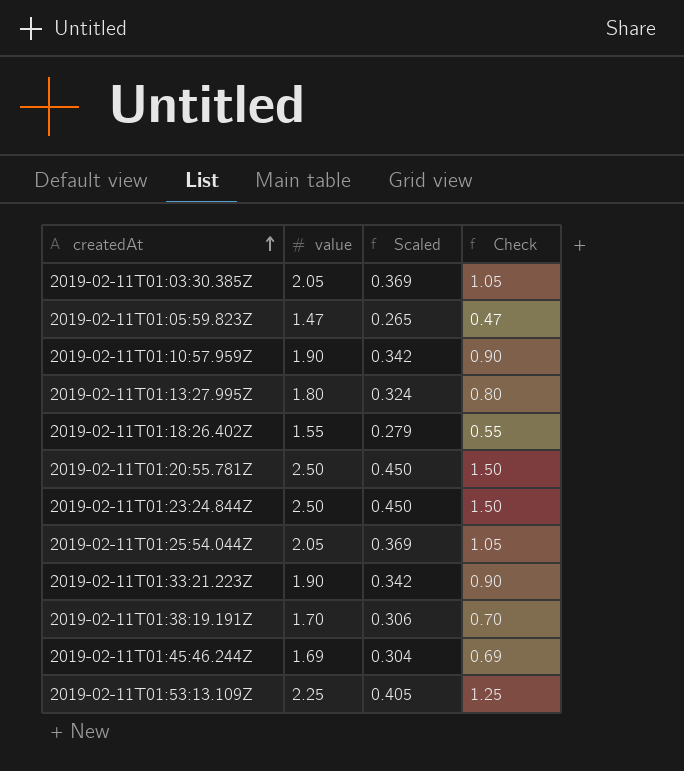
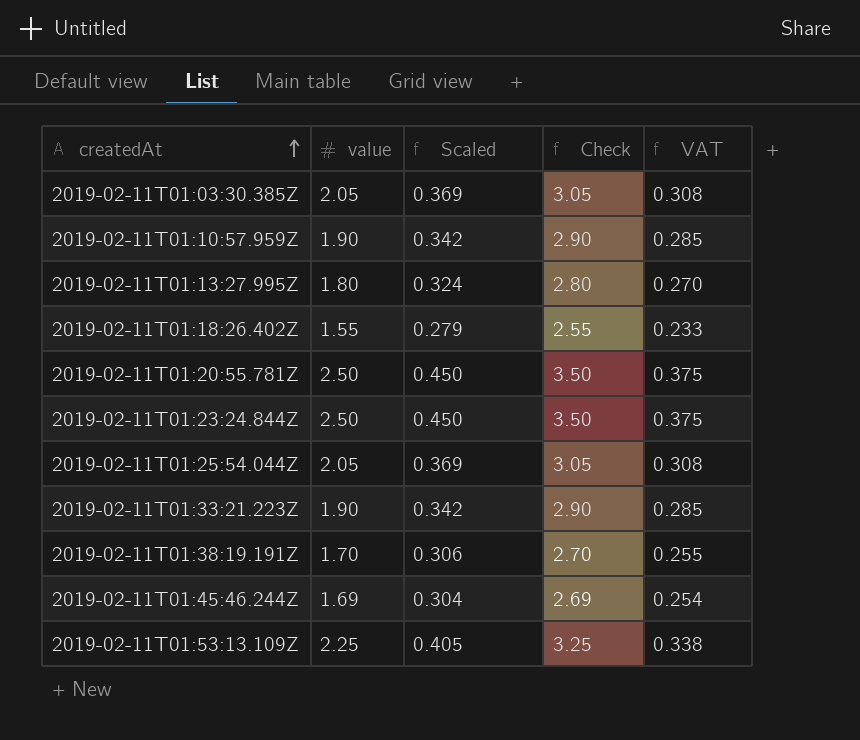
column Check | formula: [value] - 1 -> [value] + 1
column VAT | formula: none -> [value] * 0.15
row 2019-02-11T01:05:59.823Z: 1.47 | 0.265 | 0.47 -> none

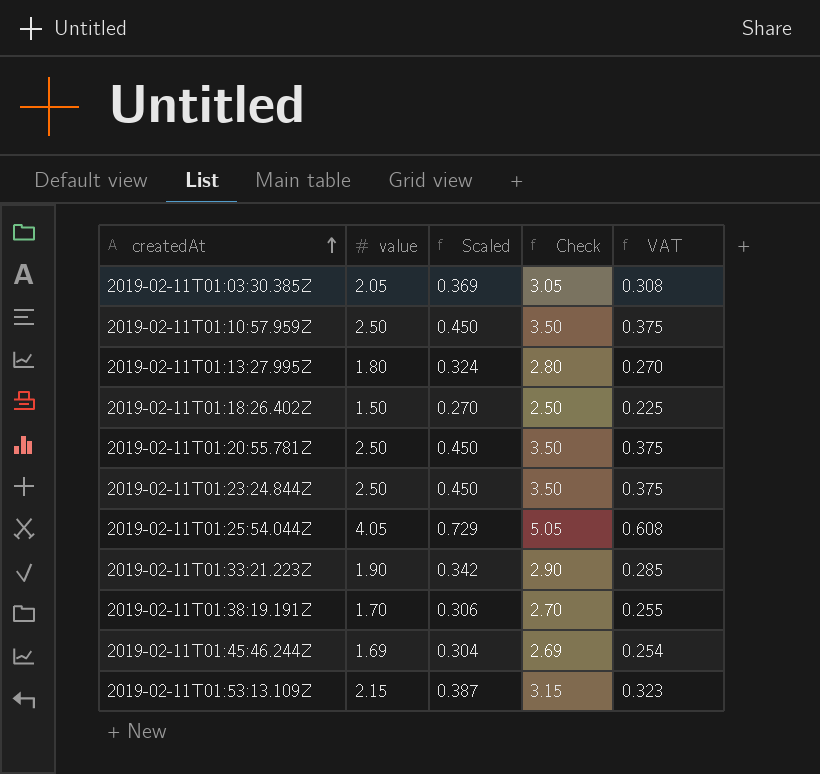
2019-02-11T01:10:57.959Z | value: 1.90 -> 2.50
2019-02-11T01:10:57.959Z | Scaled: 0.342 -> 0.450
2019-02-11T01:10:57.959Z | Check: 2.90 -> 3.50
2019-02-11T01:10:57.959Z | VAT: 0.285 -> 0.375
2019-02-11T01:18:26.402Z | value: 1.55 -> 1.50
2019-02-11T01:18:26.402Z | Scaled: 0.279 -> 0.270
2019-02-11T01:18:26.402Z | Check: 2.55 -> 2.50
2019-02-11T01:18:26.402Z | VAT: 0.233 -> 0.225
2019-02-11T01:25:54.044Z | value: 2.05 -> 4.05
2019-02-11T01:25:54.044Z | Scaled: 0.369 -> 0.729
2019-02-11T01:25:54.044Z | Check: 3.05 -> 5.05
2019-02-11T01:25:54.044Z | VAT: 0.308 -> 0.608
2019-02-11T01:53:13.109Z | value: 2.25 -> 2.15
2019-02-11T01:53:13.109Z | Scaled: 0.405 -> 0.387
2019-02-11T01:53:13.109Z | Check: 3.25 -> 3.15
2019-02-11T01:53:13.109Z | VAT: 0.338 -> 0.323

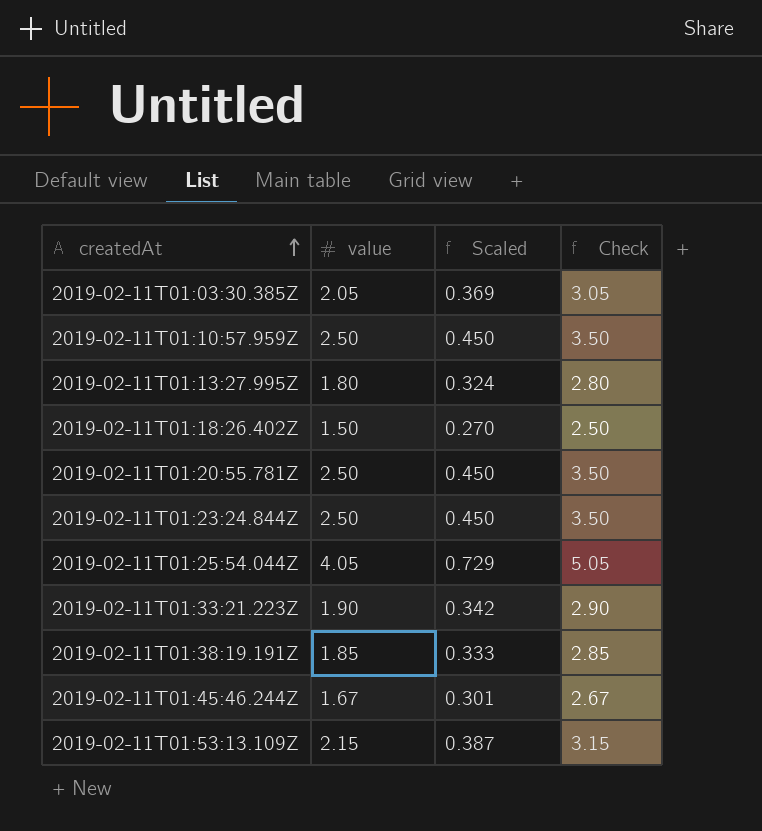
column VAT | formula: [value] * 0.15 -> none
2019-02-11T01:38:19.191Z | value: 1.70 -> 1.85
2019-02-11T01:38:19.191Z | Scaled: 0.306 -> 0.333
2019-02-11T01:38:19.191Z | Check: 2.70 -> 2.85
2019-02-11T01:45:46.244Z | value: 1.69 -> 1.67
2019-02-11T01:45:46.244Z | Scaled: 0.304 -> 0.301
2019-02-11T01:45:46.244Z | Check: 2.69 -> 2.67

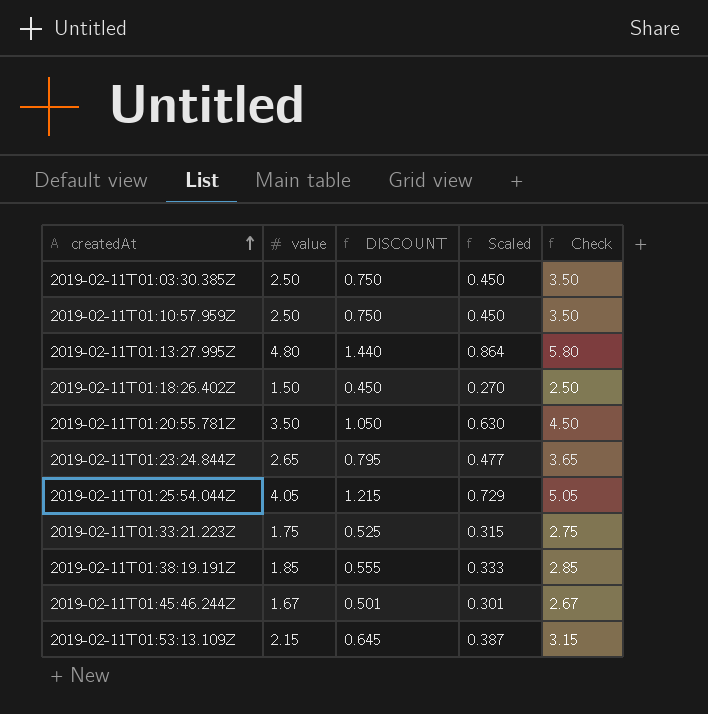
column DISCOUNT | formula: none -> [value] * 0.3
2019-02-11T01:03:30.385Z | value: 2.05 -> 2.50
2019-02-11T01:03:30.385Z | Scaled: 0.369 -> 0.450
2019-02-11T01:03:30.385Z | Check: 3.05 -> 3.50
2019-02-11T01:13:27.995Z | value: 1.80 -> 4.80
2019-02-11T01:13:27.995Z | Scaled: 0.324 -> 0.864
2019-02-11T01:13:27.995Z | Check: 2.80 -> 5.80
2019-02-11T01:20:55.781Z | value: 2.50 -> 3.50
2019-02-11T01:20:55.781Z | Scaled: 0.450 -> 0.630
2019-02-11T01:20:55.781Z | Check: 3.50 -> 4.50
2019-02-11T01:23:24.844Z | value: 2.50 -> 2.65
2019-02-11T01:23:24.844Z | Scaled: 0.450 -> 0.477
2019-02-11T01:23:24.844Z | Check: 3.50 -> 3.65
2019-02-11T01:33:21.223Z | value: 1.90 -> 1.75
2019-02-11T01:33:21.223Z | Scaled: 0.342 -> 0.315
2019-02-11T01:33:21.223Z | Check: 2.90 -> 2.75

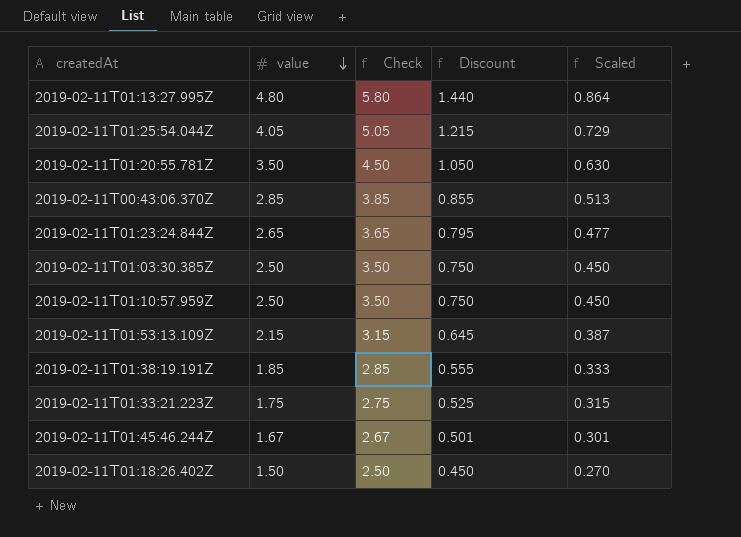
row order: createdAt ascending -> value descending
column Check | position: 5 -> 3
column name: DISCOUNT -> Discount
row 2019-02-11T00:43:06.370Z: none -> 2.85 | 3.85 | 0.855 | 0.513

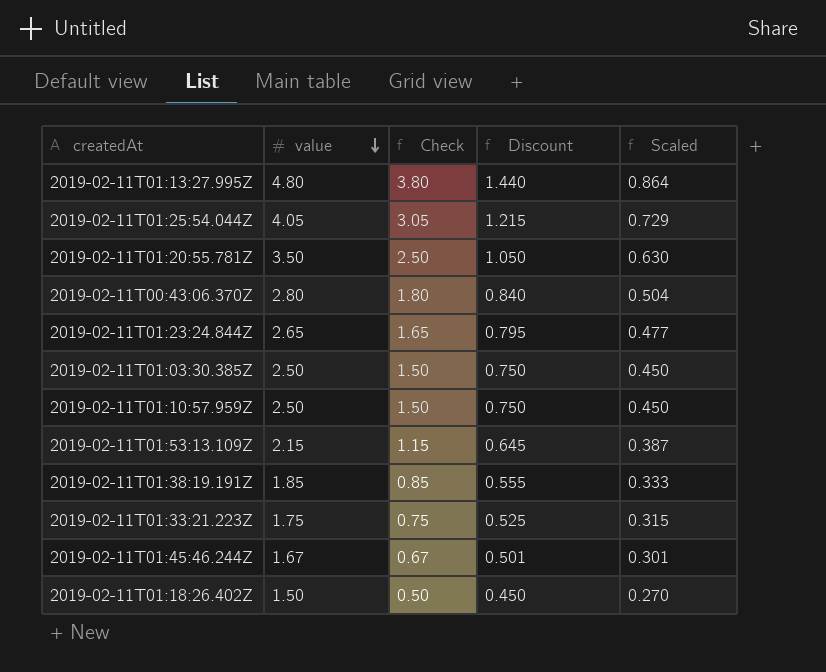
column Check | formula: [value] + 1 -> [value] - 1
2019-02-11T00:43:06.370Z | value: 2.85 -> 2.80
2019-02-11T00:43:06.370Z | Discount: 0.855 -> 0.840
2019-02-11T00:43:06.370Z | Scaled: 0.513 -> 0.504

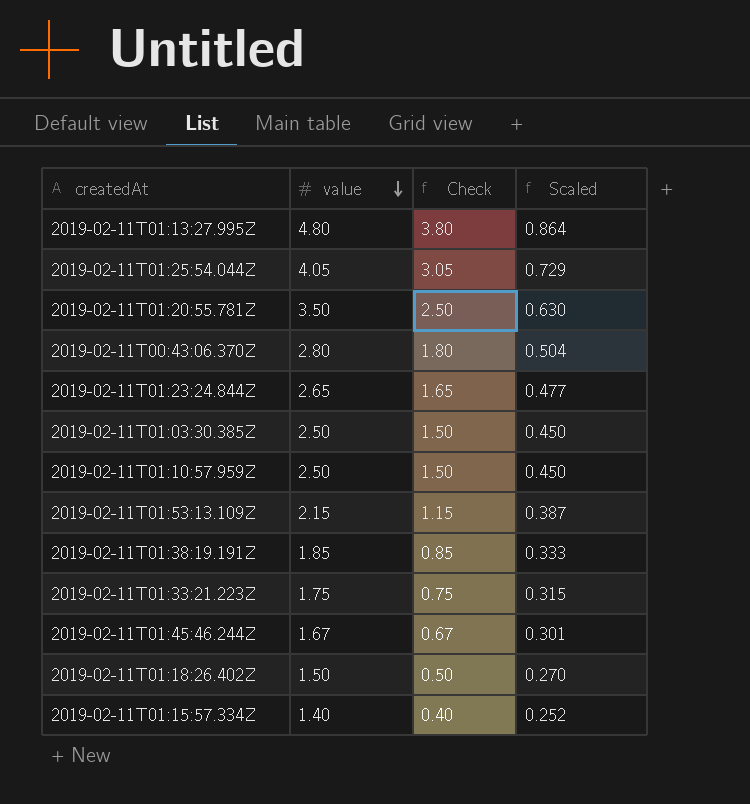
column Discount | formula: [value] * 0.3 -> none
row 2019-02-11T01:15:57.334Z: none -> 1.40 | 0.40 | 0.252

